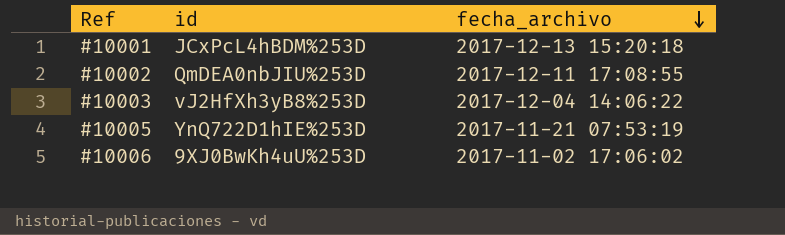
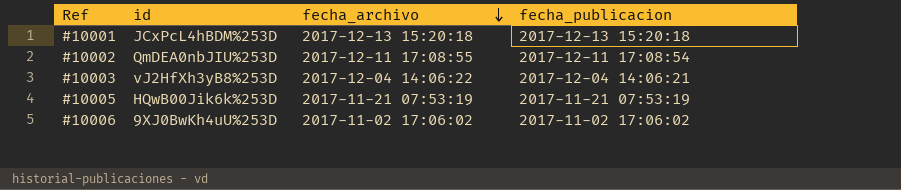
column fecha_publicacion | position: none -> 4
#10005 | id: YnQ722D1hIE%253D -> HQwB00Jik6k%253D

